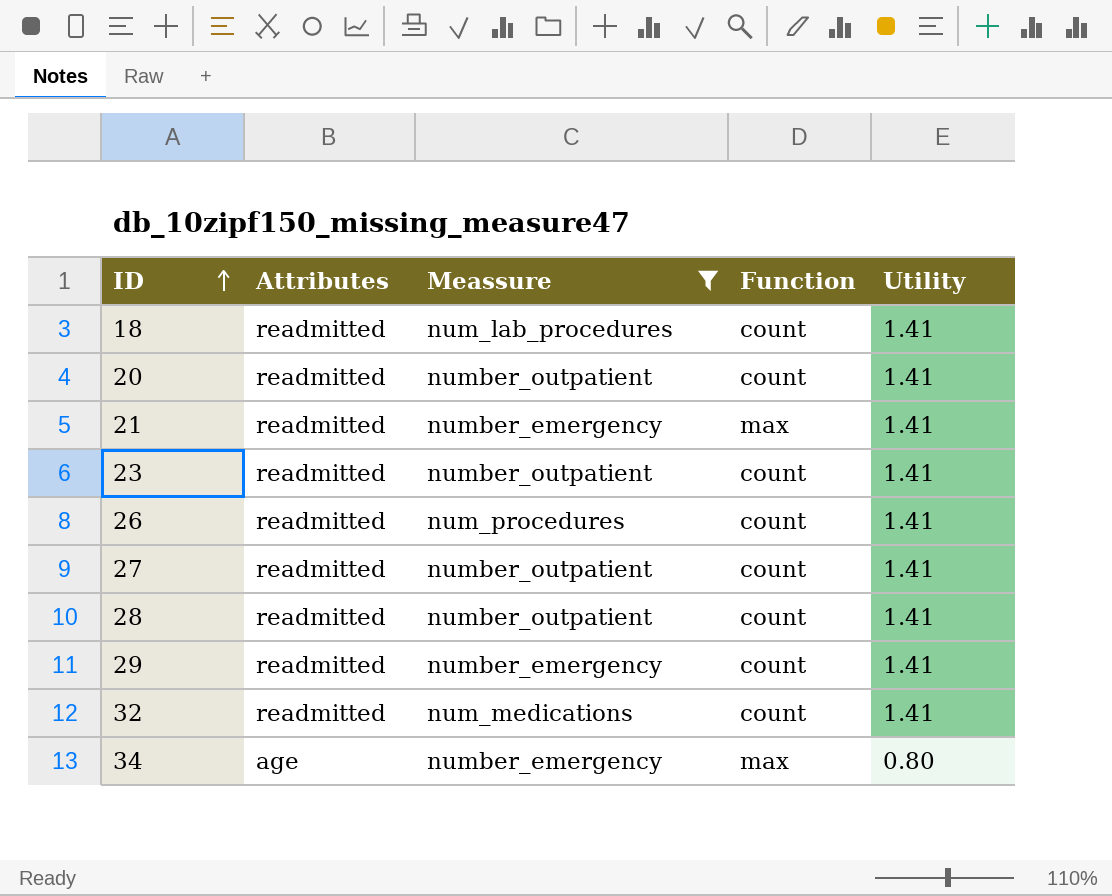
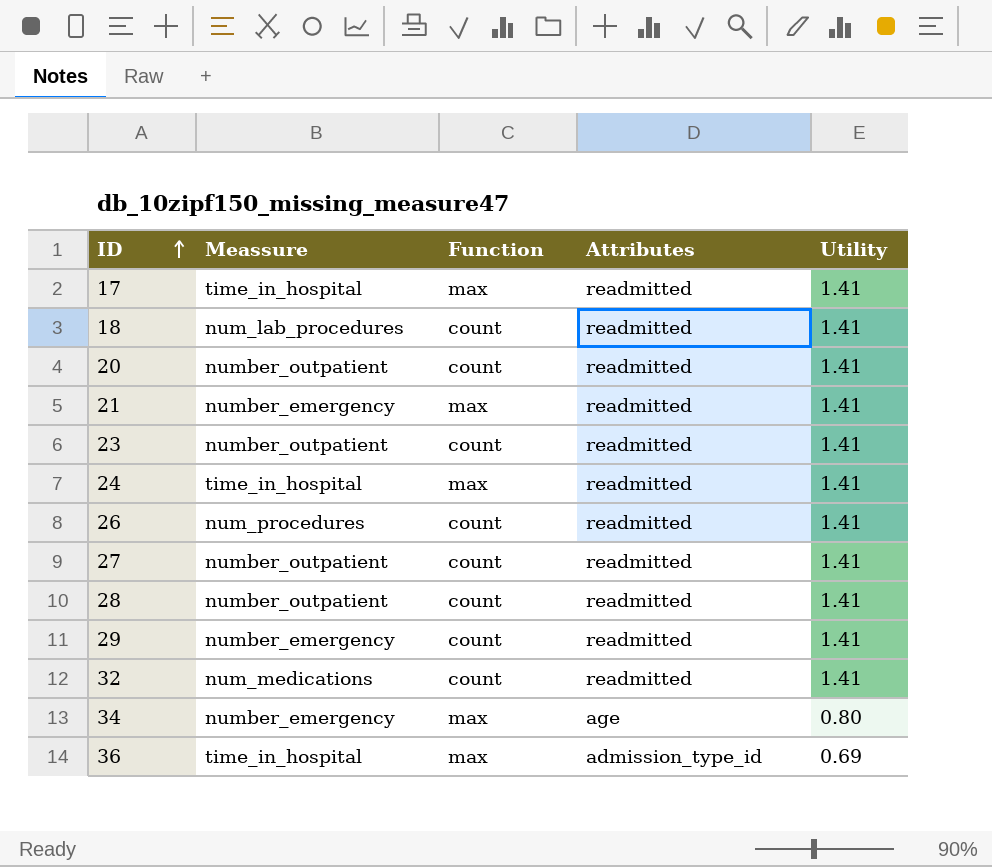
filter: Meassure != time_in_hospital -> none
column Attributes | position: 2 -> 4

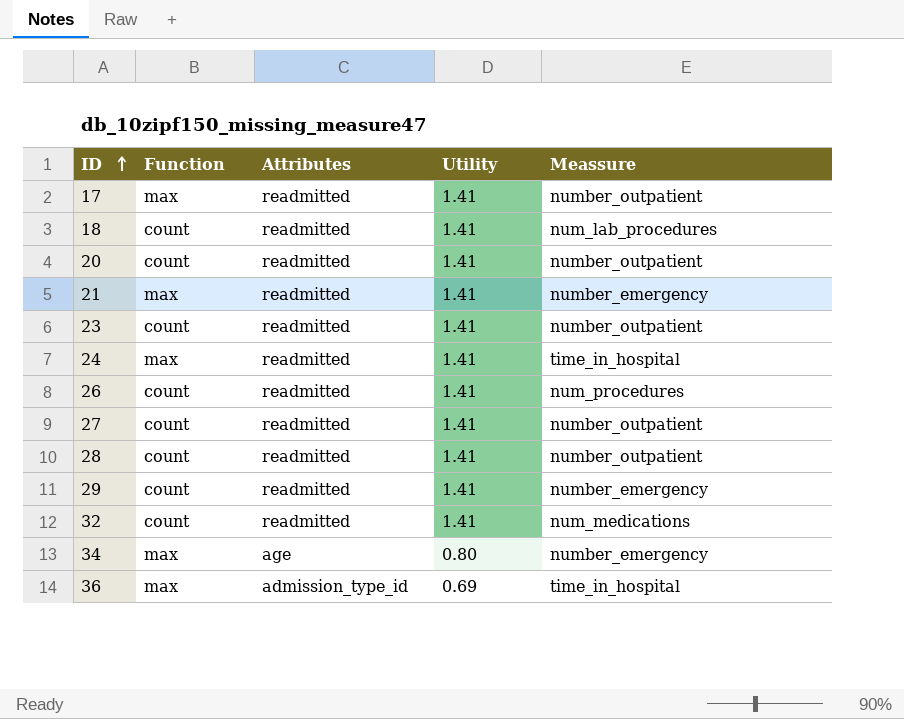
column Meassure | position: 2 -> 5
17 | Meassure: time_in_hospital -> number_outpatient

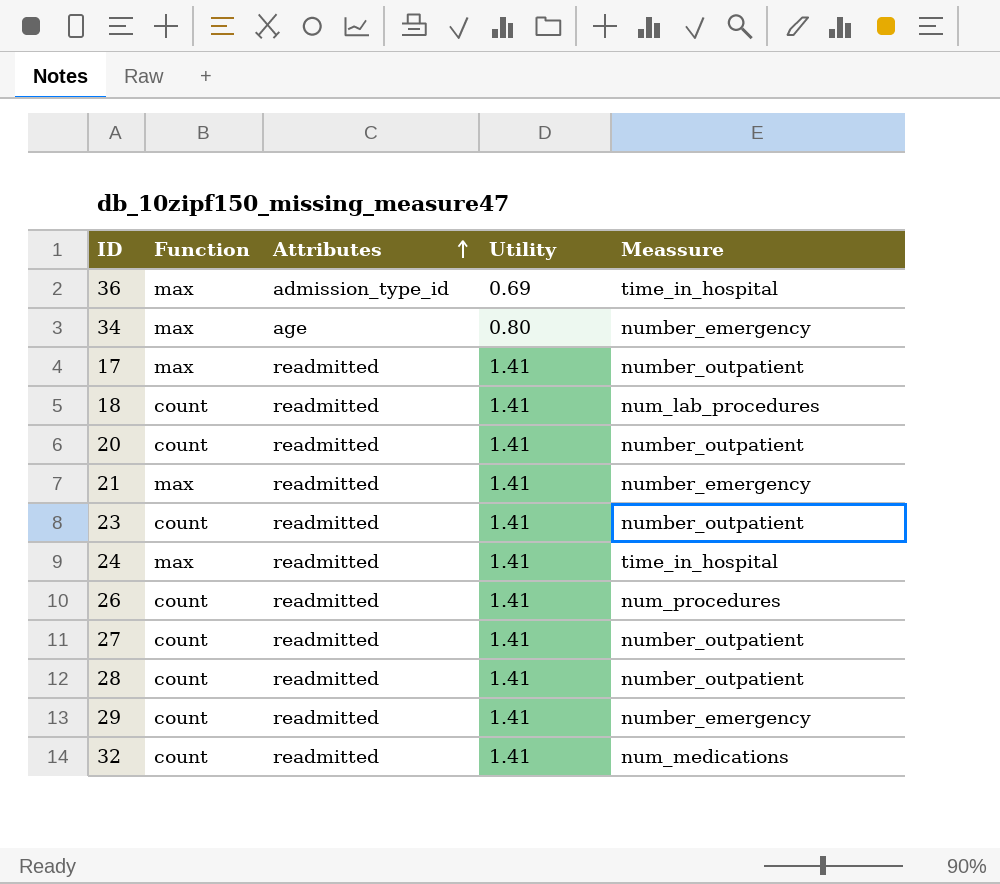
row order: ID ascending -> Attributes ascending

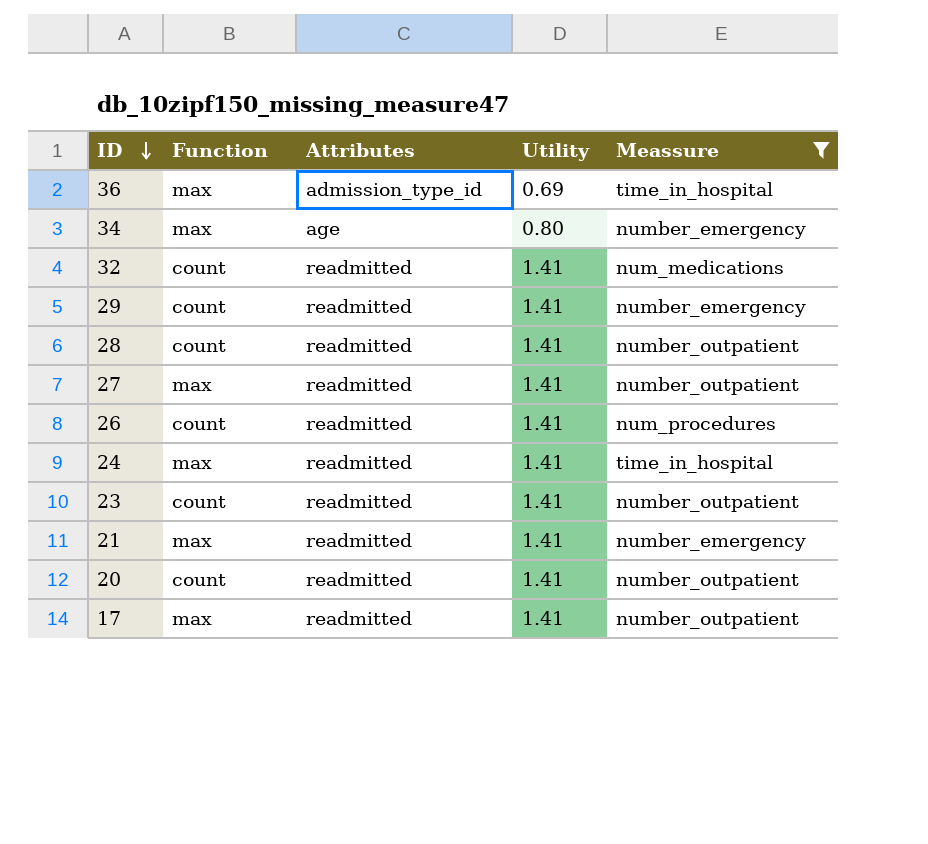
filter: none -> Meassure != num_lab_procedures
row order: Attributes ascending -> ID descending
27 | Function: count -> max

